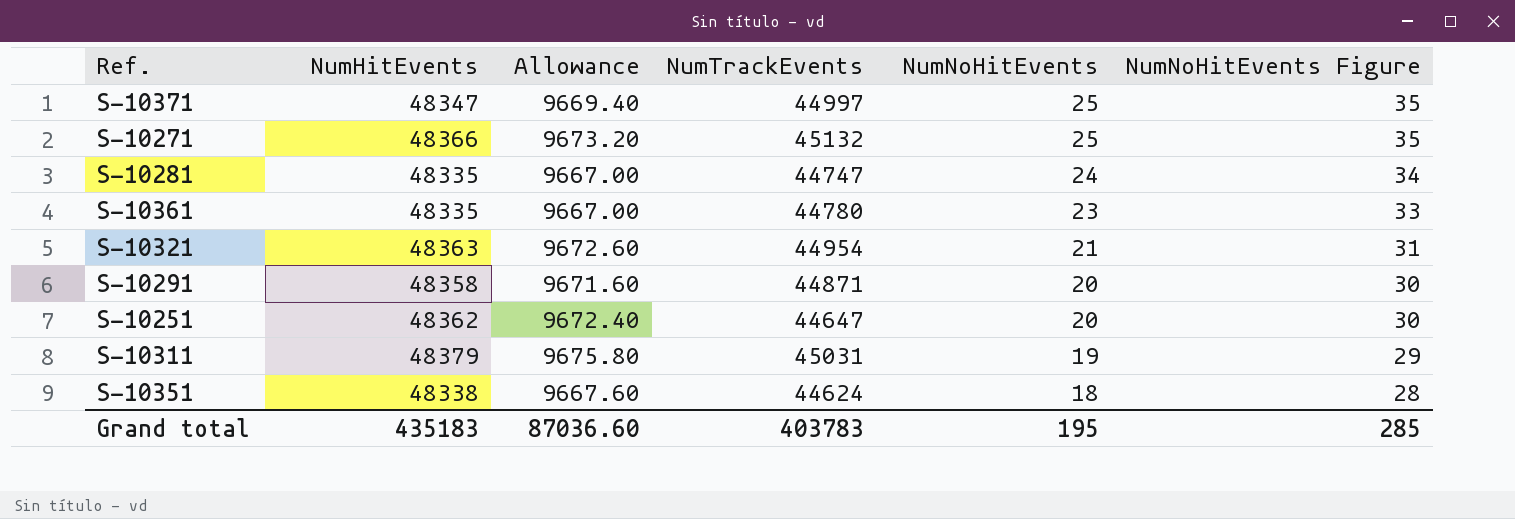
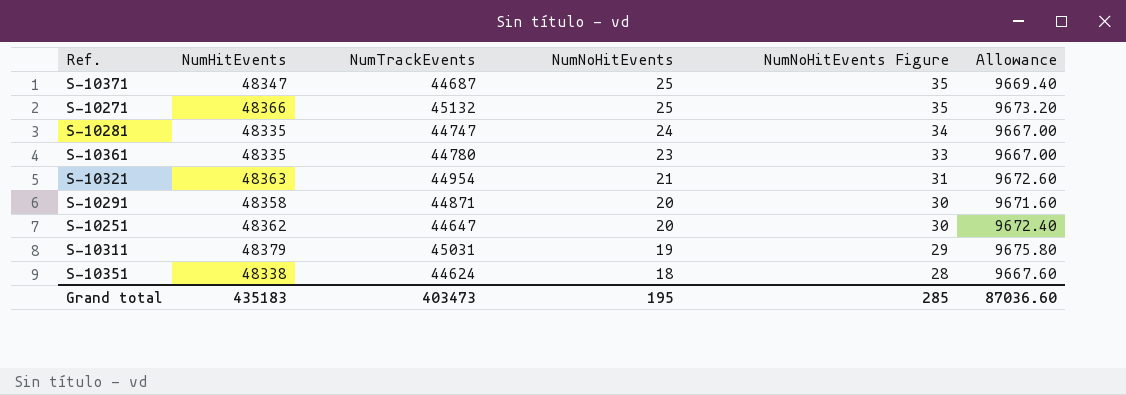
column Allowance | position: 3 -> 6
S-10371 | NumTrackEvents: 44997 -> 44687
Grand total | NumTrackEvents: 403783 -> 403473

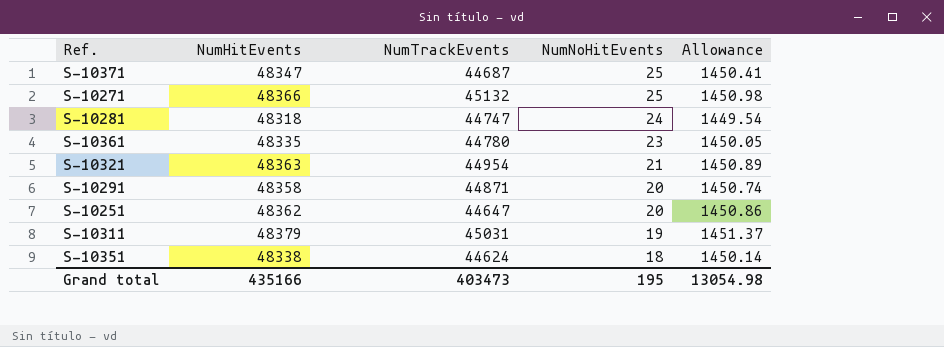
column NumNoHitEvents Figure | formula: [NumNoHitEvents] + 10 -> none
column Allowance | formula: [NumHitEvents] * 0.2 -> [NumHitEvents] * 0.03
S-10281 | NumHitEvents: 48335 -> 48318
Grand total | NumHitEvents: 435183 -> 435166
Grand total | Allowance: 87036.60 -> 13054.98

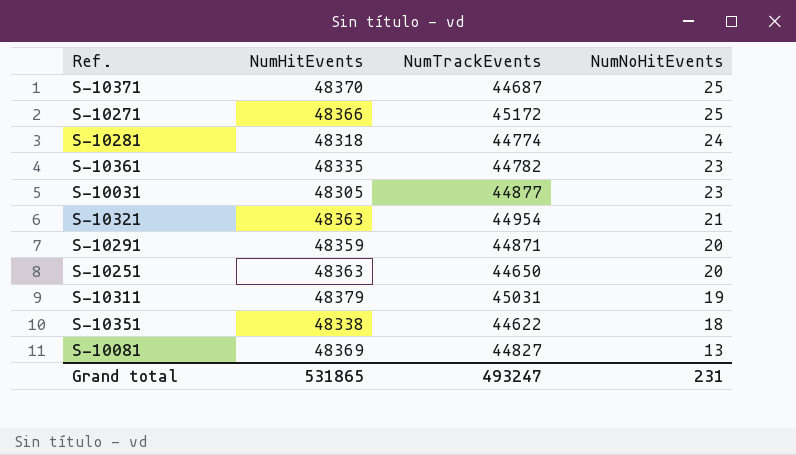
column Allowance | formula: [NumHitEvents] * 0.03 -> none
S-10371 | NumHitEvents: 48347 -> 48370
S-10271 | NumTrackEvents: 45132 -> 45172
S-10281 | NumTrackEvents: 44747 -> 44774
S-10361 | NumTrackEvents: 44780 -> 44782
row S-10031: none -> 48305 | 44877 | 23
S-10291 | NumHitEvents: 48358 -> 48359
S-10251 | NumHitEvents: 48362 -> 48363
S-10251 | NumTrackEvents: 44647 -> 44650
S-10351 | NumTrackEvents: 44624 -> 44622
row S-10081: none -> 48369 | 44827 | 13
Grand total | NumHitEvents: 435166 -> 531865
Grand total | NumTrackEvents: 403473 -> 493247
Grand total | NumNoHitEvents: 195 -> 231

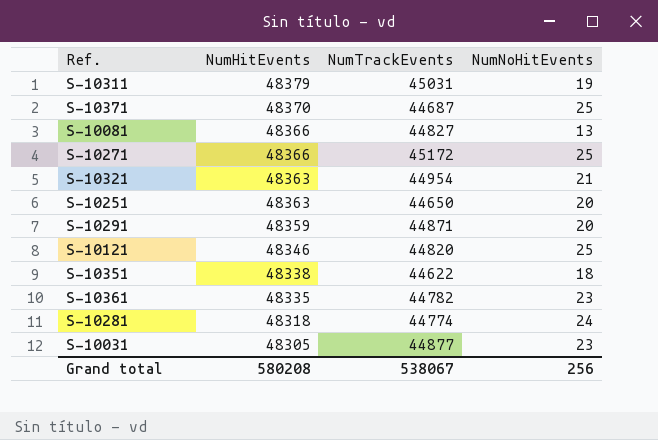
row order: NumNoHitEvents descending -> NumHitEvents descending
S-10081 | NumHitEvents: 48369 -> 48366
row S-10121: none -> 48346 | 44820 | 25
Grand total | NumHitEvents: 531865 -> 580208
Grand total | NumTrackEvents: 493247 -> 538067
Grand total | NumNoHitEvents: 231 -> 256

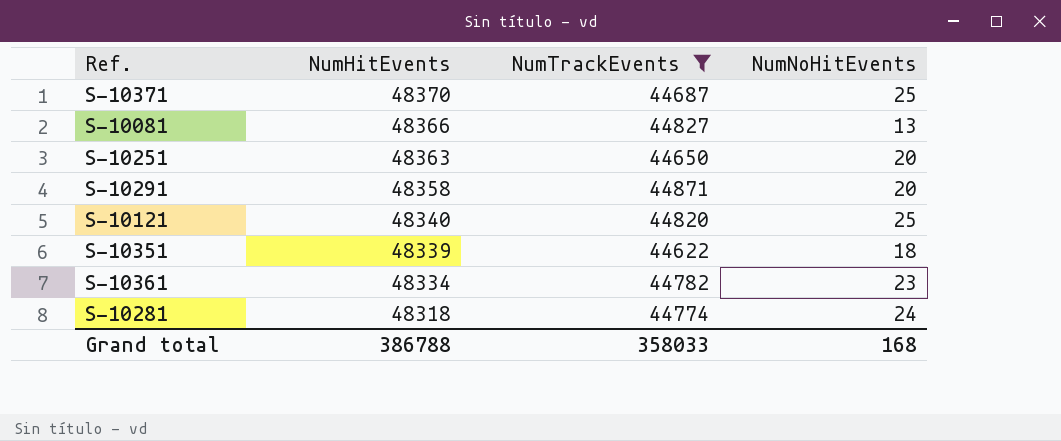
filter: none -> NumTrackEvents <= 44871
S-10291 | NumHitEvents: 48359 -> 48358
S-10121 | NumHitEvents: 48346 -> 48340
S-10351 | NumHitEvents: 48338 -> 48339
S-10361 | NumHitEvents: 48335 -> 48334
Grand total | NumHitEvents: 580208 -> 386788
Grand total | NumTrackEvents: 538067 -> 358033
Grand total | NumNoHitEvents: 256 -> 168

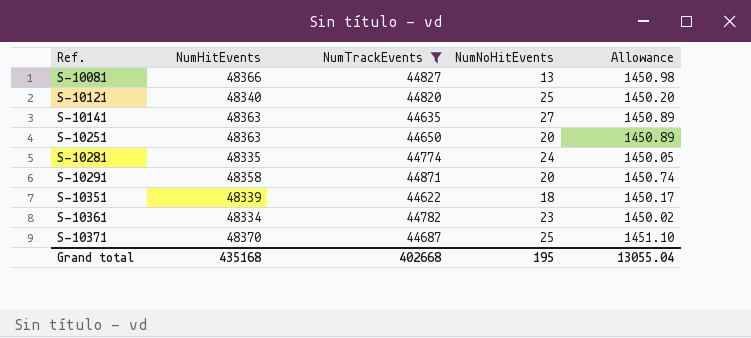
row order: NumHitEvents descending -> Ref. ascending
column Allowance | formula: none -> [NumHitEvents] * 0.03
row S-10141: none -> 48363 | 44635 | 27 | 1450.89
S-10281 | NumHitEvents: 48318 -> 48335
Grand total | NumHitEvents: 386788 -> 435168
Grand total | NumTrackEvents: 358033 -> 402668
Grand total | NumNoHitEvents: 168 -> 195

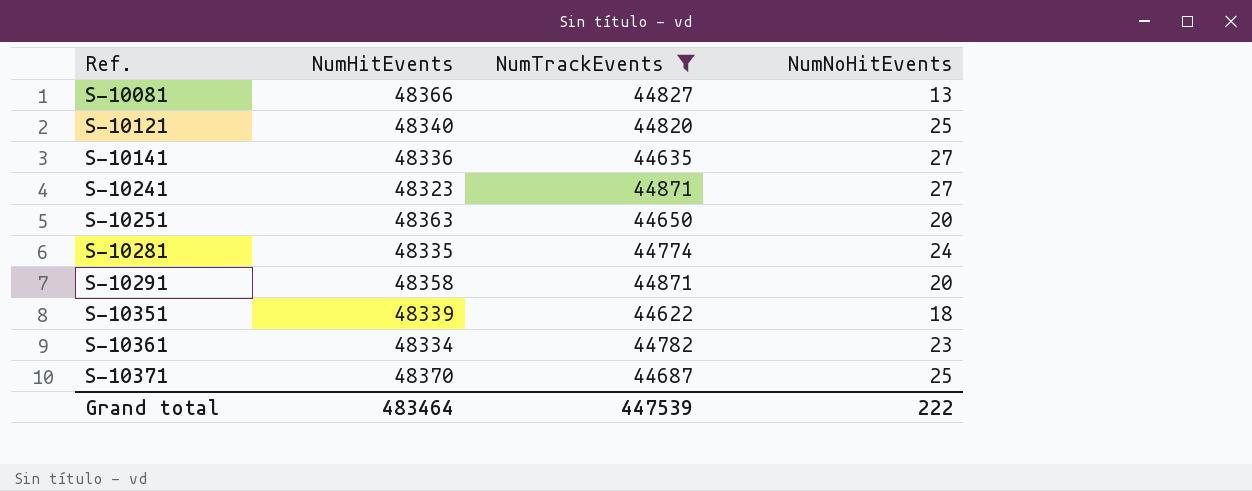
column Allowance | formula: [NumHitEvents] * 0.03 -> none
S-10141 | NumHitEvents: 48363 -> 48336
row S-10241: none -> 48323 | 44871 | 27
Grand total | NumHitEvents: 435168 -> 483464
Grand total | NumTrackEvents: 402668 -> 447539
Grand total | NumNoHitEvents: 195 -> 222

